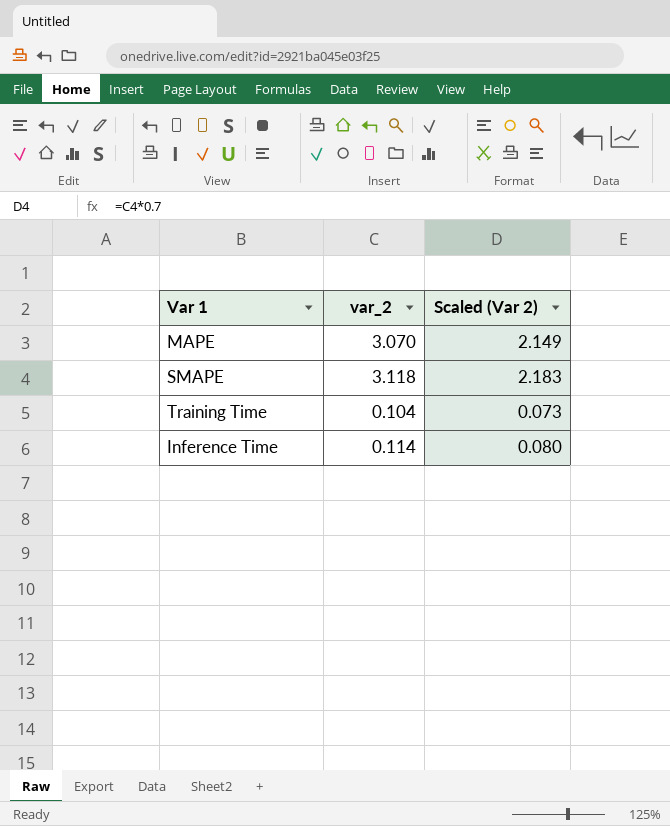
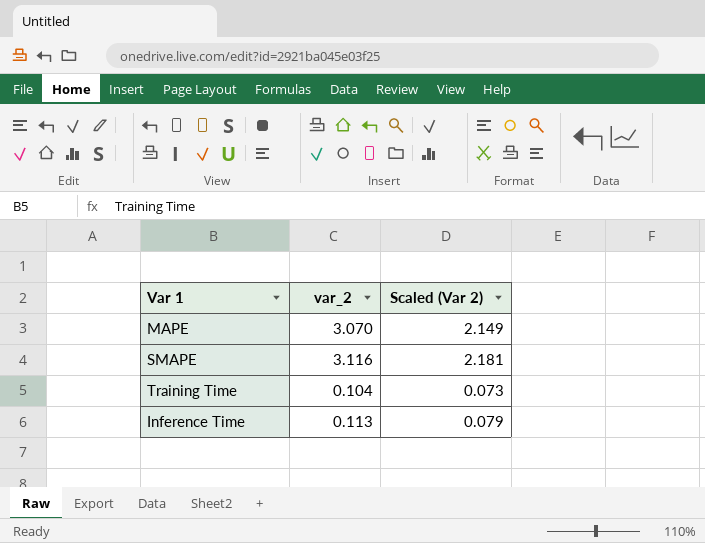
SMAPE | var_2: 3.118 -> 3.116
SMAPE | Scaled (Var 2): 2.183 -> 2.181
Inference Time | var_2: 0.114 -> 0.113
Inference Time | Scaled (Var 2): 0.080 -> 0.079

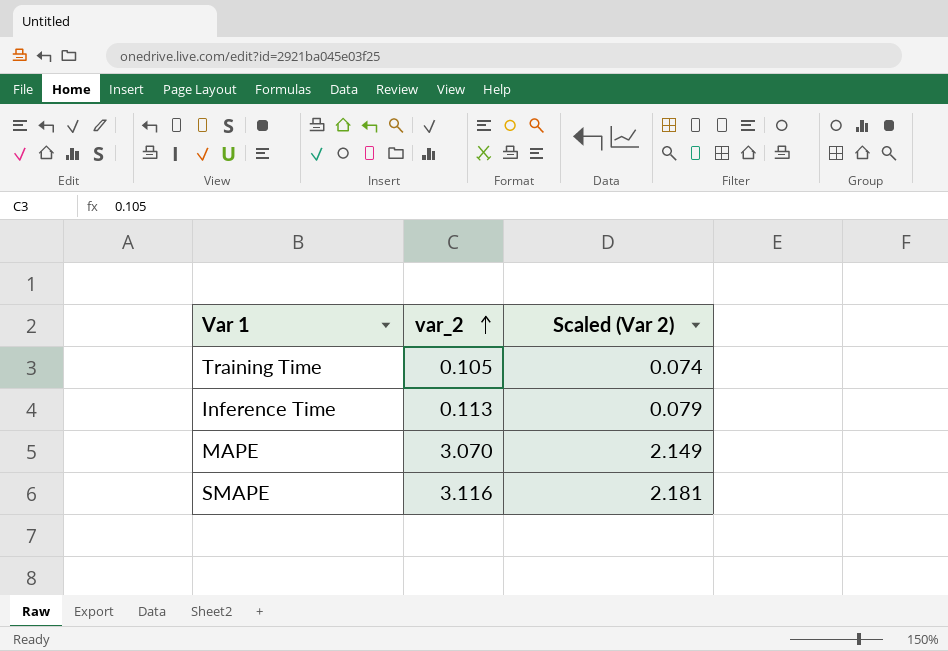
row order: none -> var_2 ascending
Training Time | var_2: 0.104 -> 0.105
Training Time | Scaled (Var 2): 0.073 -> 0.074

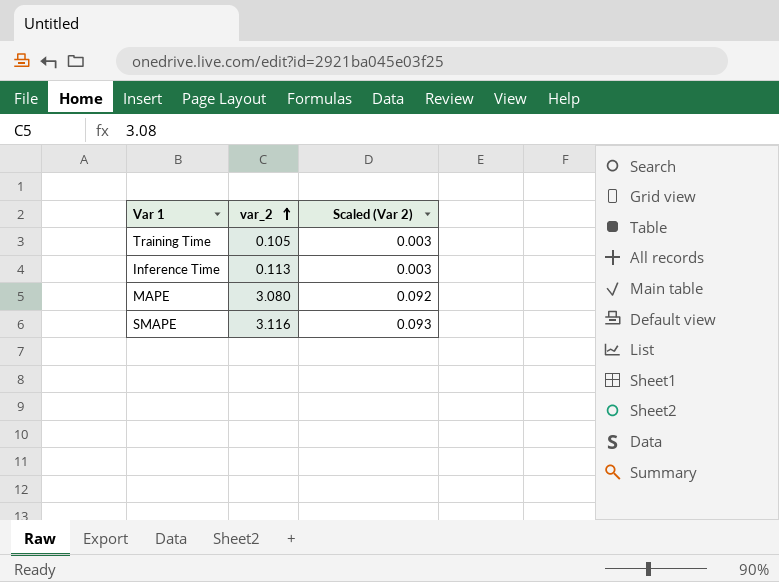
column Scaled (Var 2) | formula: [var_2] * 0.7 -> [var_2] * 0.03
MAPE | var_2: 3.070 -> 3.080

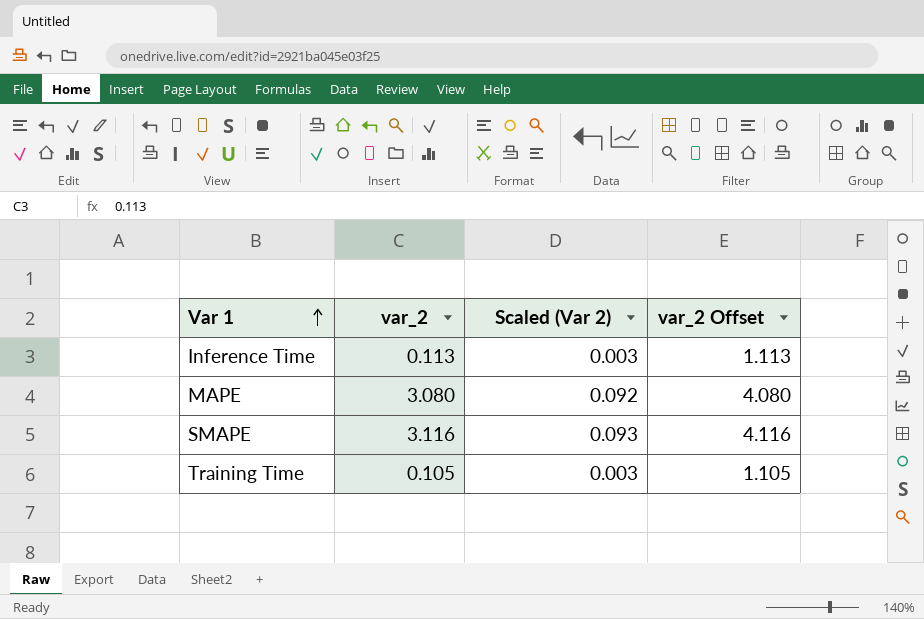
row order: var_2 ascending -> Var 1 ascending
column var_2 Offset | formula: none -> [var_2] + 1

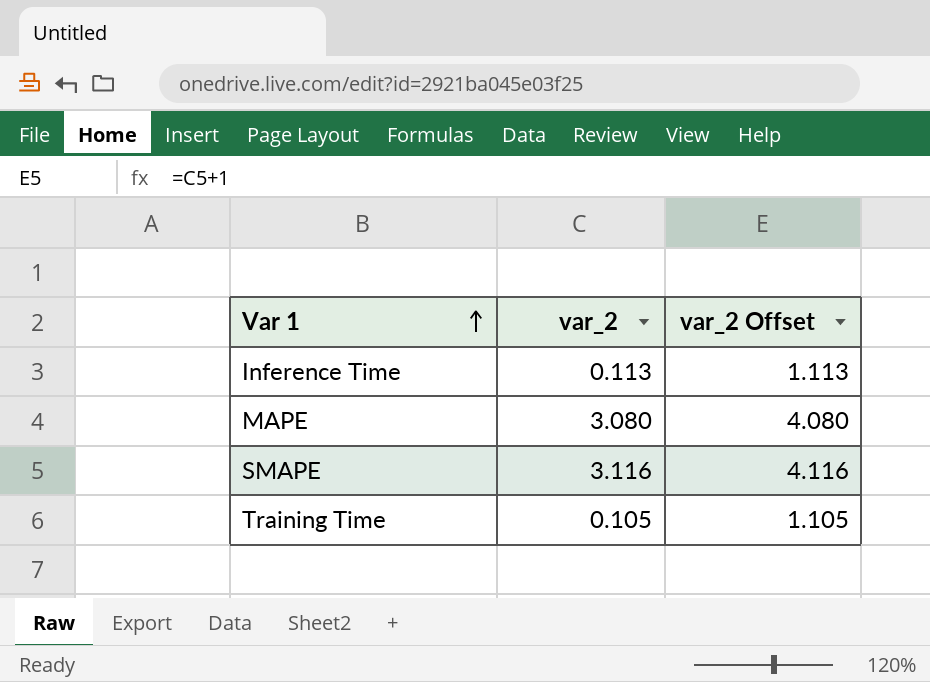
column Scaled (Var 2) | formula: [var_2] * 0.03 -> none

